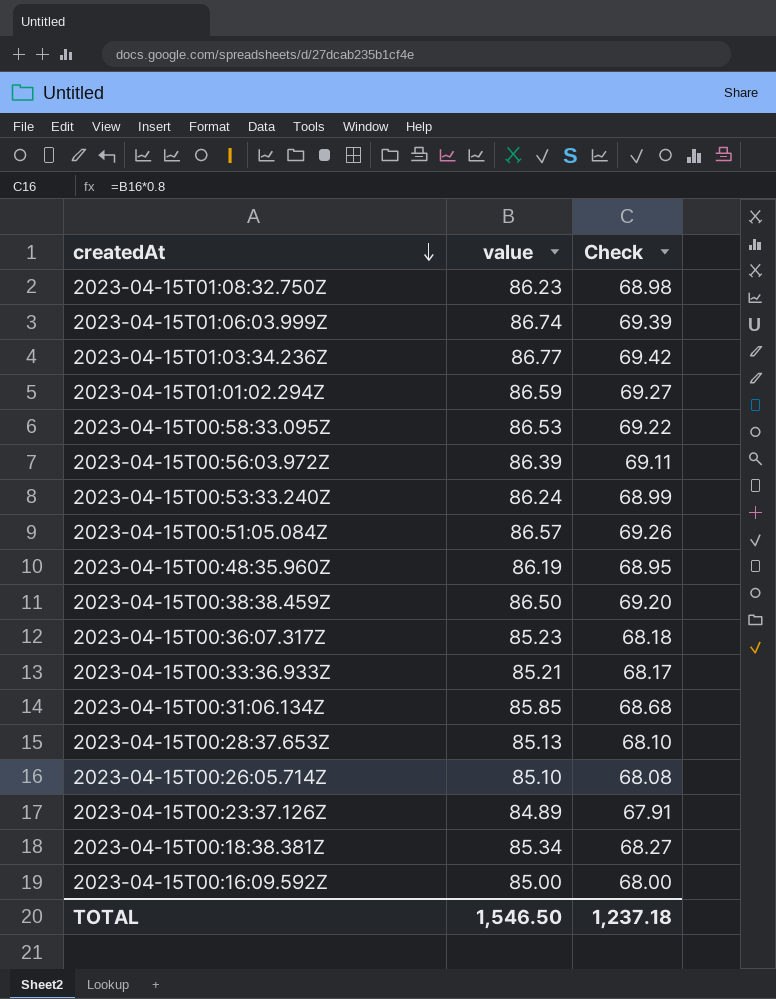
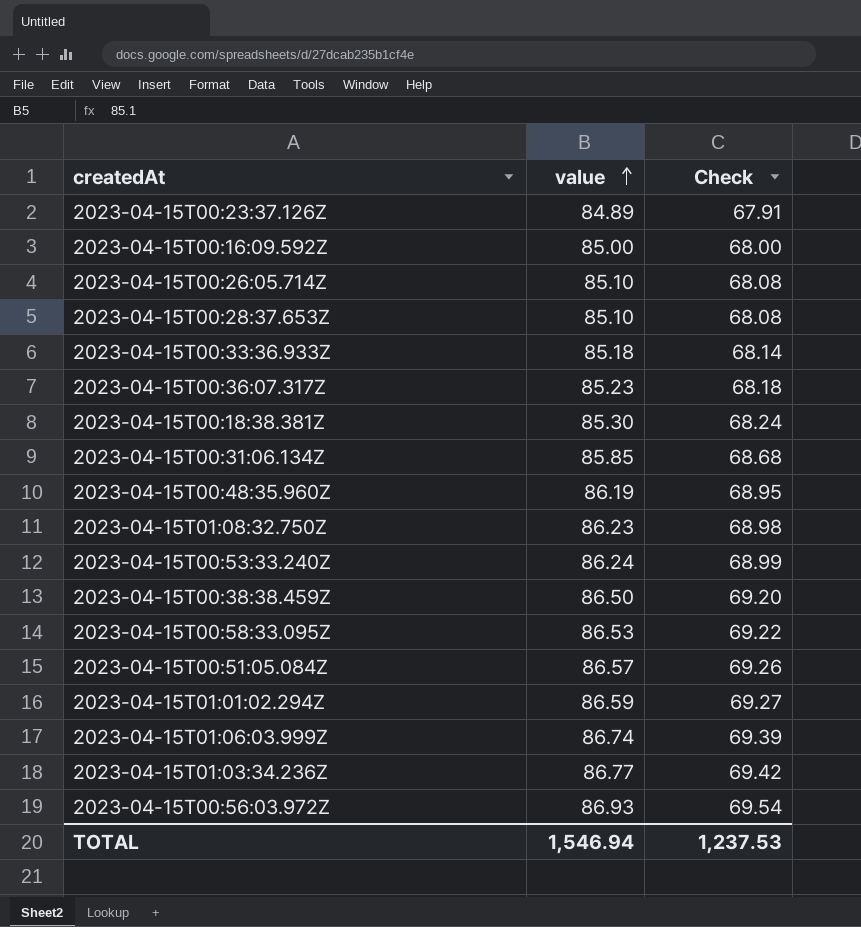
row order: createdAt descending -> value ascending
2023-04-15T00:28:37.653Z | value: 85.13 -> 85.10
2023-04-15T00:28:37.653Z | Check: 68.10 -> 68.08
2023-04-15T00:33:36.933Z | value: 85.21 -> 85.18
2023-04-15T00:33:36.933Z | Check: 68.17 -> 68.14
2023-04-15T00:18:38.381Z | value: 85.34 -> 85.30
2023-04-15T00:18:38.381Z | Check: 68.27 -> 68.24
2023-04-15T00:56:03.972Z | value: 86.39 -> 86.93
2023-04-15T00:56:03.972Z | Check: 69.11 -> 69.54
TOTAL | value: 1,546.50 -> 1,546.94
TOTAL | Check: 1,237.18 -> 1,237.53

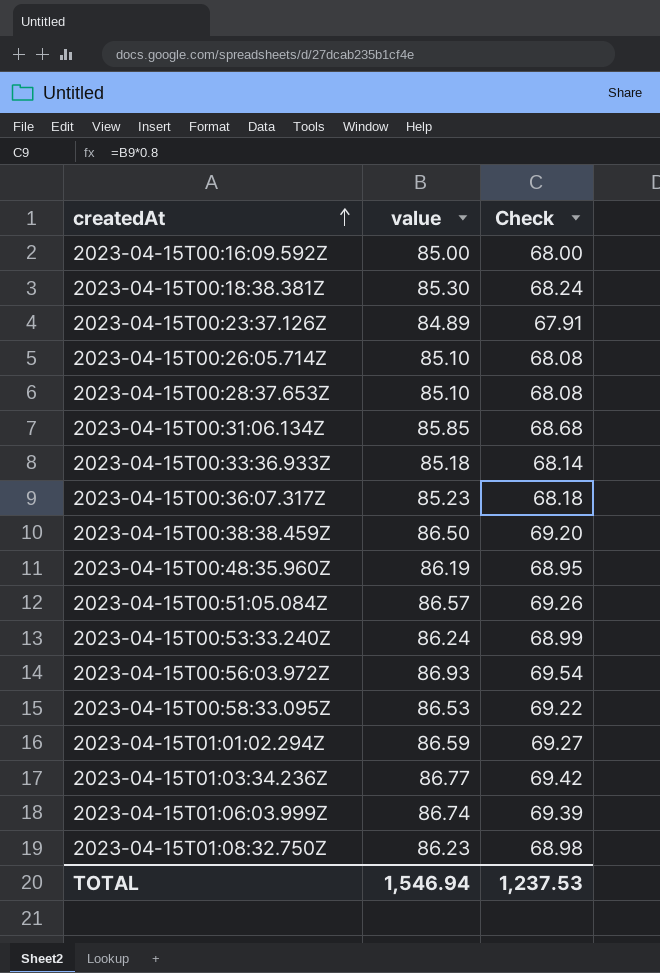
row order: value ascending -> createdAt ascending

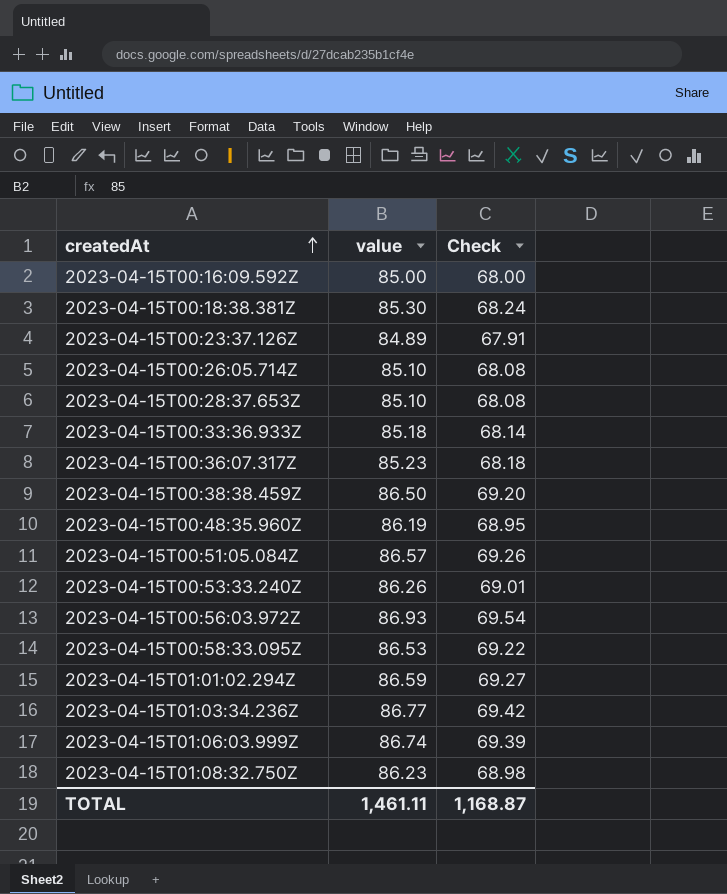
row 2023-04-15T00:31:06.134Z: 85.85 | 68.68 -> none
2023-04-15T00:53:33.240Z | value: 86.24 -> 86.26
2023-04-15T00:53:33.240Z | Check: 68.99 -> 69.01
TOTAL | value: 1,546.94 -> 1,461.11
TOTAL | Check: 1,237.53 -> 1,168.87

